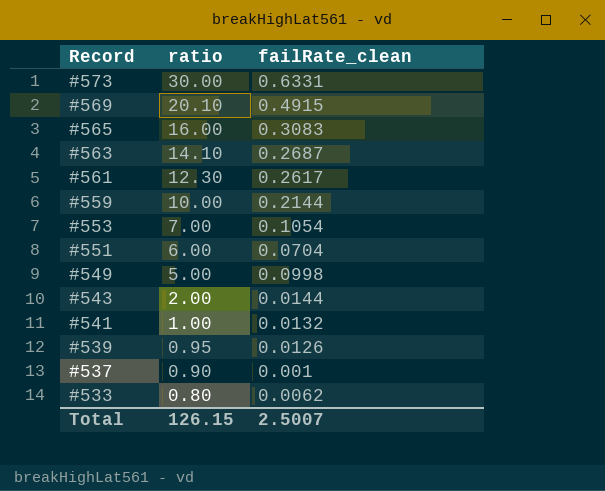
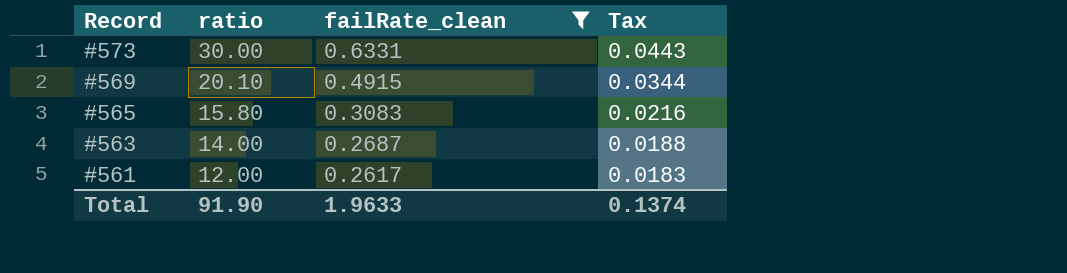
filter: none -> failRate_clean >= 0.2617
column Tax | formula: none -> [failRate_clean] * 0.07
#565 | ratio: 16.00 -> 15.80
#563 | ratio: 14.10 -> 14.00
#561 | ratio: 12.30 -> 12.00
Total | ratio: 126.15 -> 91.90
Total | failRate_clean: 2.5007 -> 1.9633

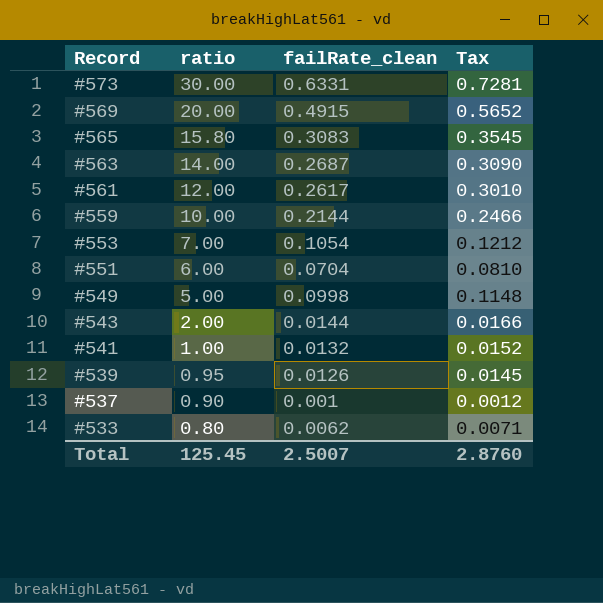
filter: failRate_clean >= 0.2617 -> none
column Tax | formula: [failRate_clean] * 0.07 -> [failRate_clean] * 1.15
#569 | ratio: 20.10 -> 20.00
Total | ratio: 91.90 -> 125.45
Total | failRate_clean: 1.9633 -> 2.5007
Total | Tax: 0.1374 -> 2.8760

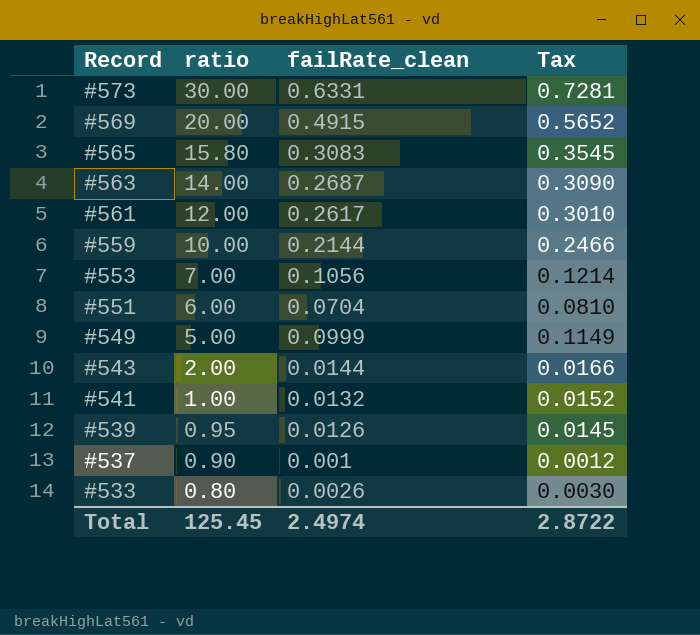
#553 | failRate_clean: 0.1054 -> 0.1056
#553 | Tax: 0.1212 -> 0.1214
#549 | failRate_clean: 0.0998 -> 0.0999
#549 | Tax: 0.1148 -> 0.1149
#533 | failRate_clean: 0.0062 -> 0.0026
#533 | Tax: 0.0071 -> 0.0030
Total | failRate_clean: 2.5007 -> 2.4974
Total | Tax: 2.8760 -> 2.8722

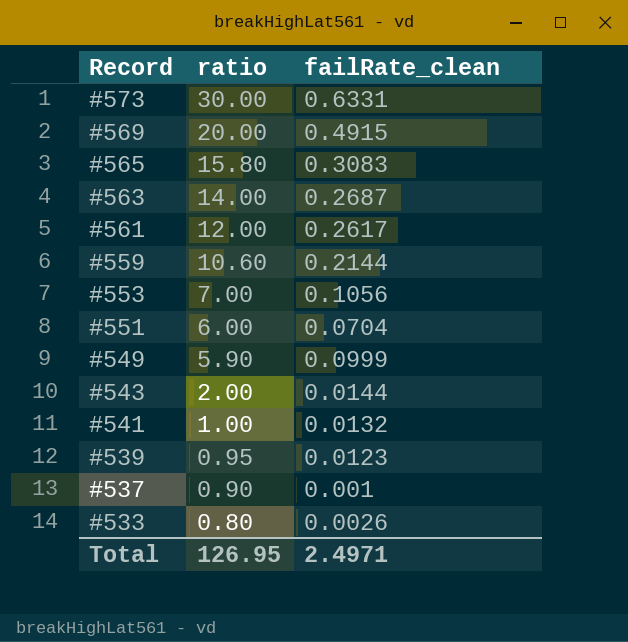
column Tax | formula: [failRate_clean] * 1.15 -> none
#559 | ratio: 10.00 -> 10.60
#549 | ratio: 5.00 -> 5.90
#539 | failRate_clean: 0.0126 -> 0.0123
Total | ratio: 125.45 -> 126.95
Total | failRate_clean: 2.4974 -> 2.4971

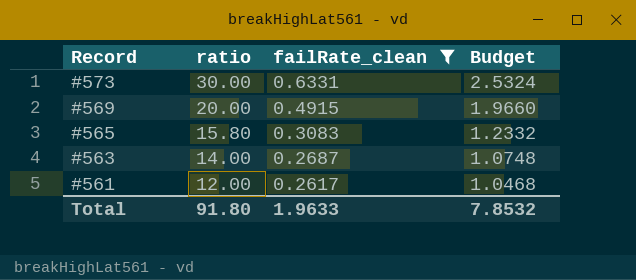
filter: none -> failRate_clean >= 0.2617
column Budget | formula: none -> [failRate_clean] * 4
Total | ratio: 126.95 -> 91.80
Total | failRate_clean: 2.4971 -> 1.9633

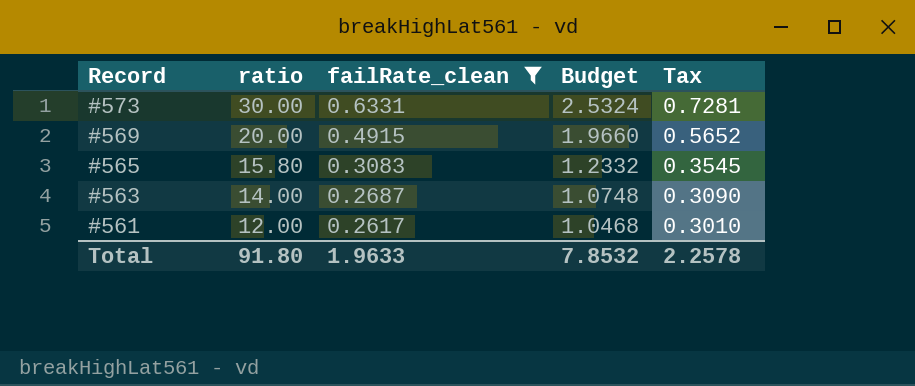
column Tax | formula: none -> [failRate_clean] * 1.15

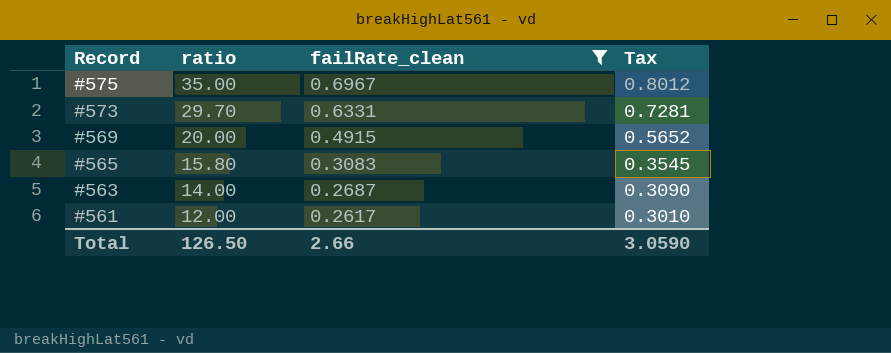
column Budget | formula: [failRate_clean] * 4 -> none
row #575: none -> 35.00 | 0.6967 | 0.8012
#573 | ratio: 30.00 -> 29.70
Total | ratio: 91.80 -> 126.50
Total | failRate_clean: 1.9633 -> 2.66
Total | Tax: 2.2578 -> 3.0590

